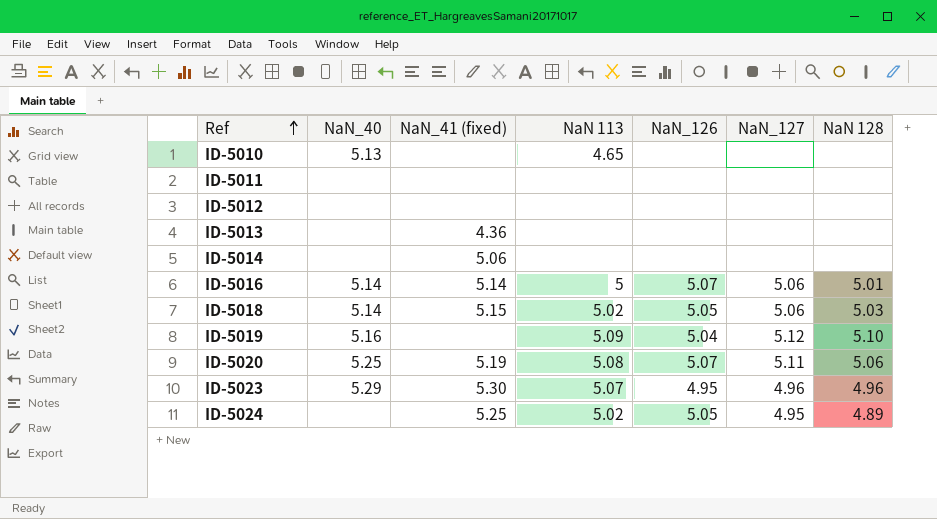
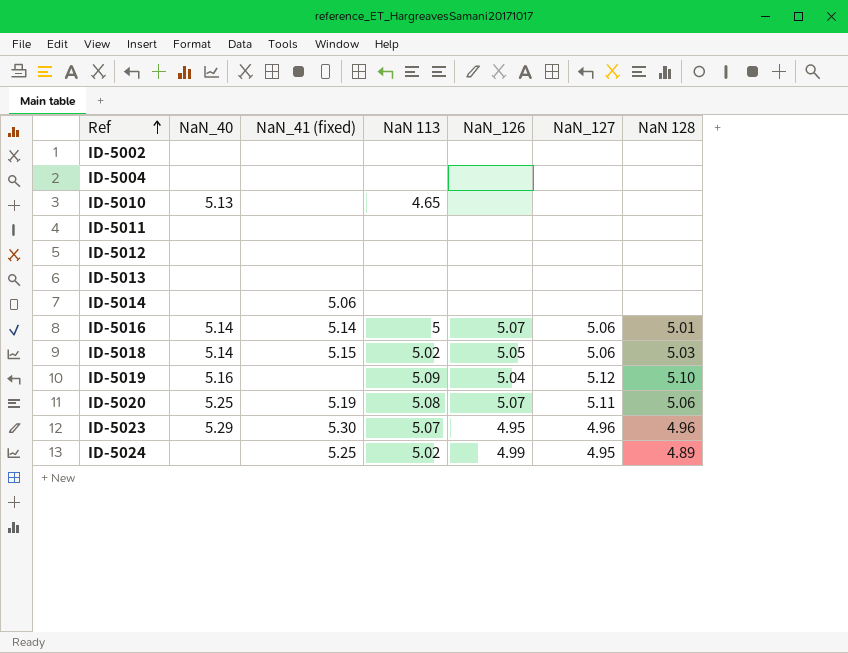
row ID-5002: none -> none | none | none | none | none | none
row ID-5004: none -> none | none | none | none | none | none
ID-5013 | NaN_41 (fixed): 4.36 -> none
ID-5024 | NaN_126: 5.05 -> 4.99

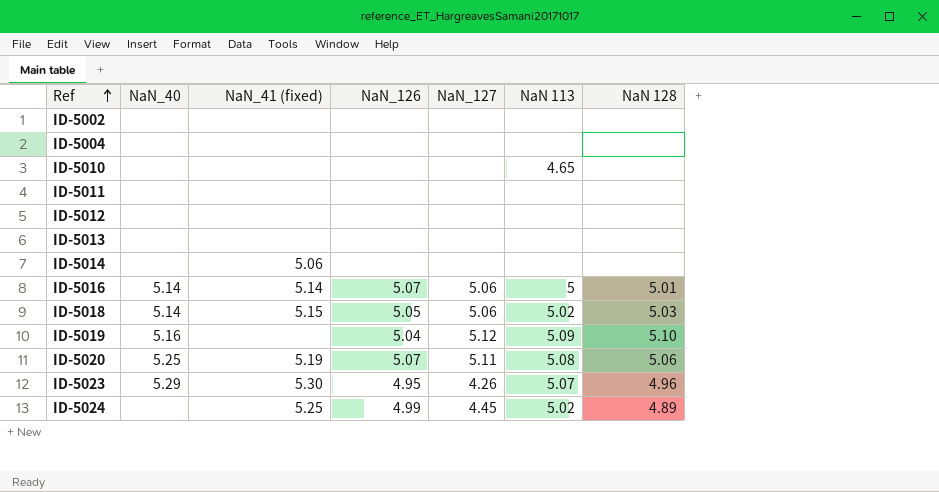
column NaN 113 | position: 4 -> 6
ID-5010 | NaN_40: 5.13 -> none
ID-5023 | NaN_127: 4.96 -> 4.26
ID-5024 | NaN_127: 4.95 -> 4.45

